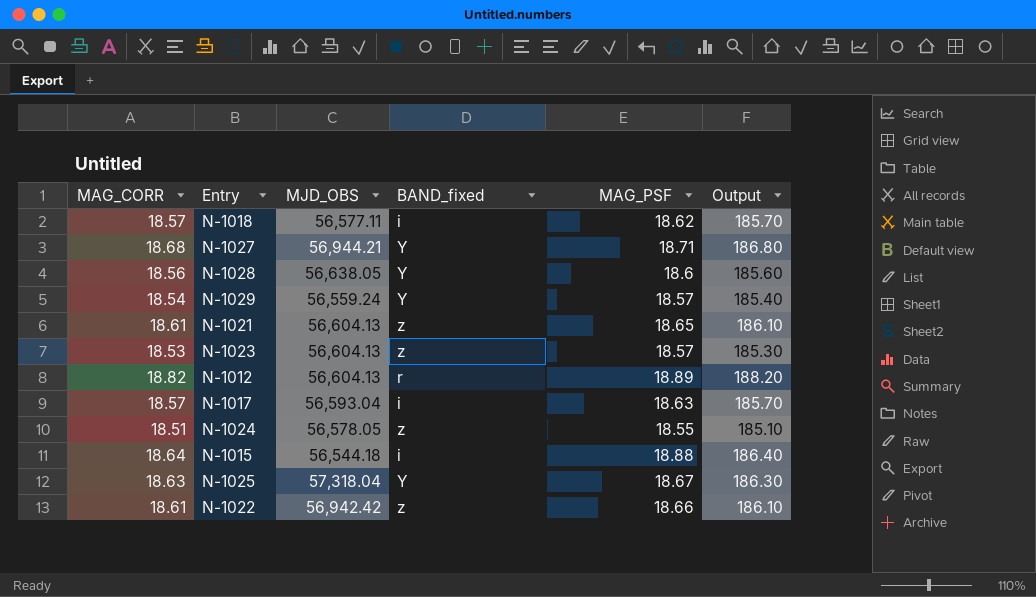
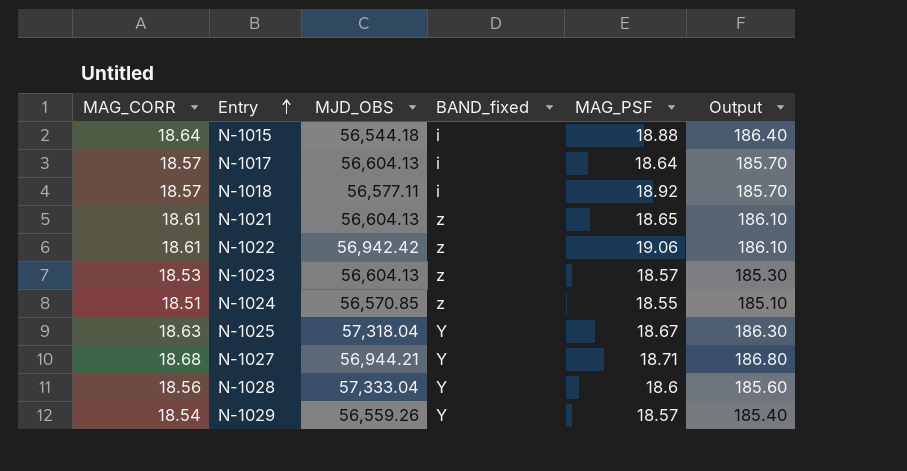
row order: none -> Entry ascending
row N-1012: 18.82 | 56,604.13 | r | 18.89 | 188.20 -> none
N-1017 | MJD_OBS: 56,593.04 -> 56,604.13
N-1017 | MAG_PSF: 18.63 -> 18.64
N-1018 | MAG_PSF: 18.62 -> 18.92
N-1022 | MAG_PSF: 18.66 -> 19.06
N-1024 | MJD_OBS: 56,578.05 -> 56,570.85
N-1028 | MJD_OBS: 56,638.05 -> 57,333.04
N-1029 | MJD_OBS: 56,559.24 -> 56,559.26

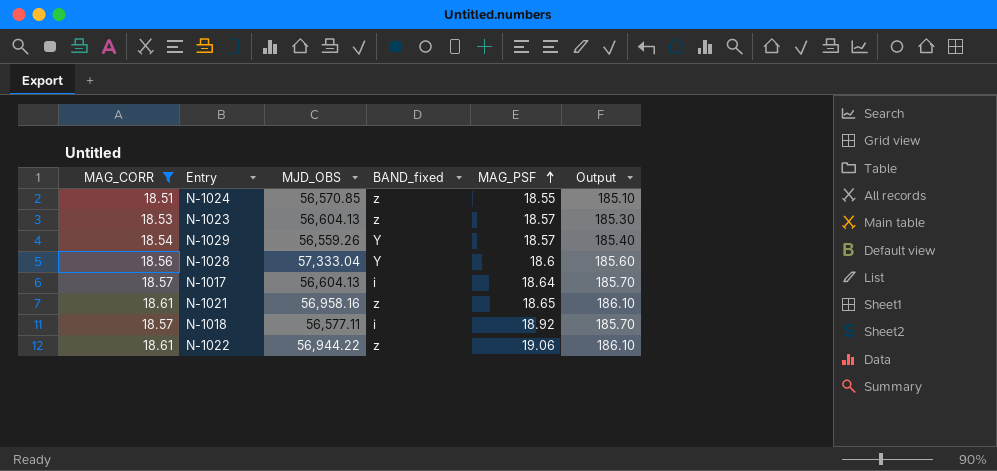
filter: none -> MAG_CORR <= 18.61
row order: Entry ascending -> MAG_PSF ascending
N-1021 | MJD_OBS: 56,604.13 -> 56,958.16
N-1022 | MJD_OBS: 56,942.42 -> 56,944.22

